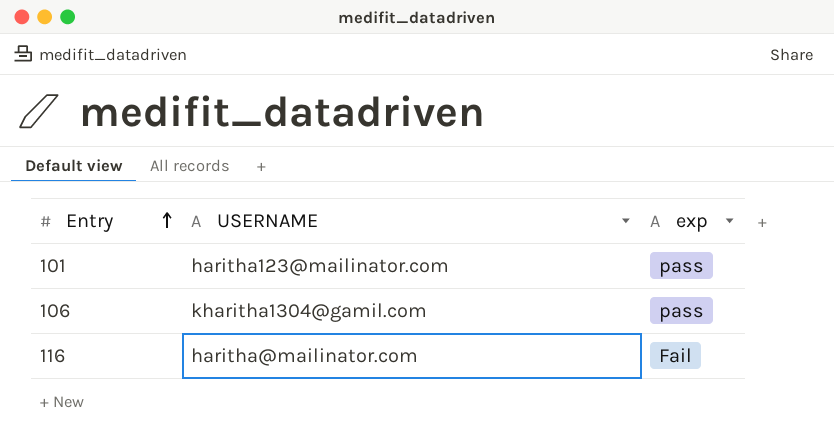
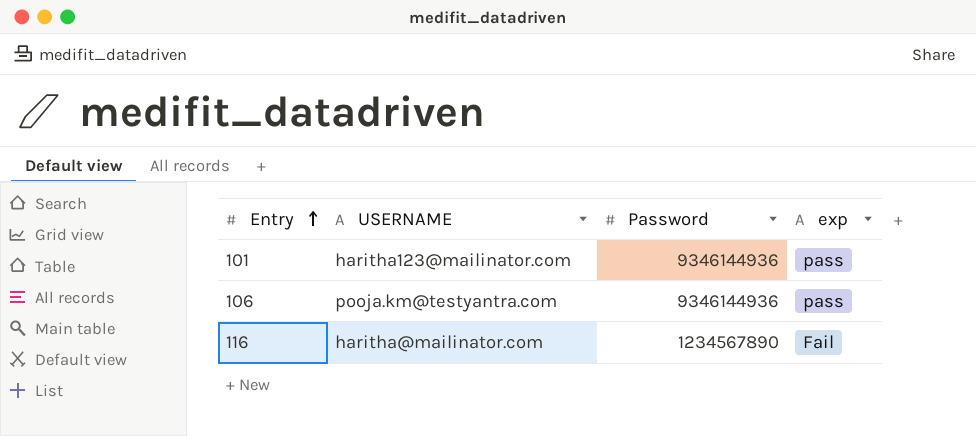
column Password | position: none -> 3
106 | USERNAME: kharitha1304@gamil.com -> pooja.km@testyantra.com

